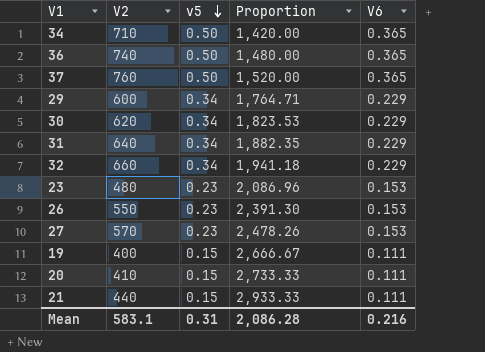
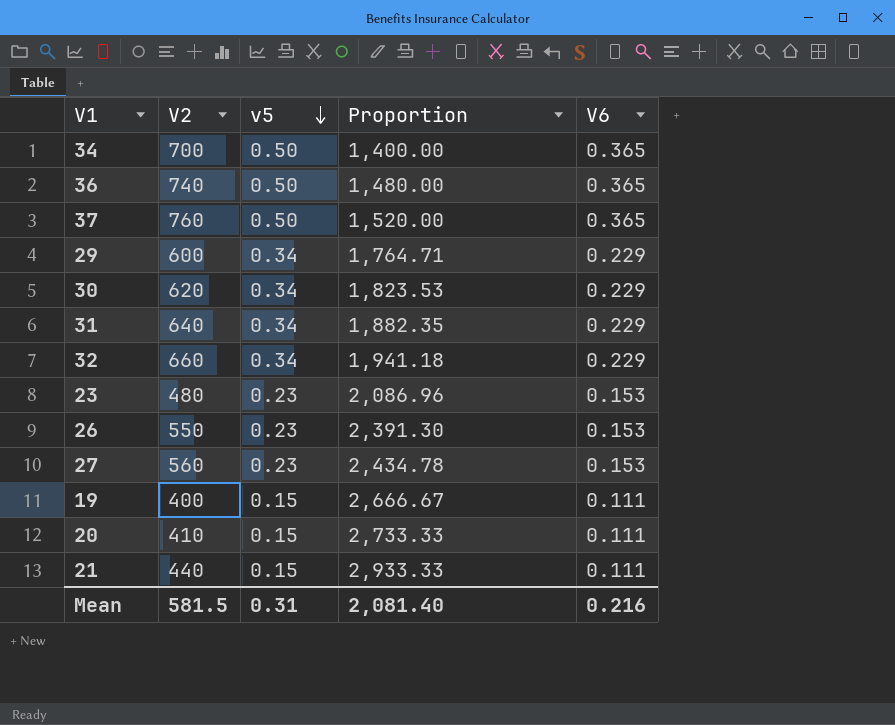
34 | V2: 710 -> 700
34 | Proportion: 1,420.00 -> 1,400.00
27 | V2: 570 -> 560
27 | Proportion: 2,478.26 -> 2,434.78
Mean | V2: 583.1 -> 581.5
Mean | Proportion: 2,086.28 -> 2,081.40

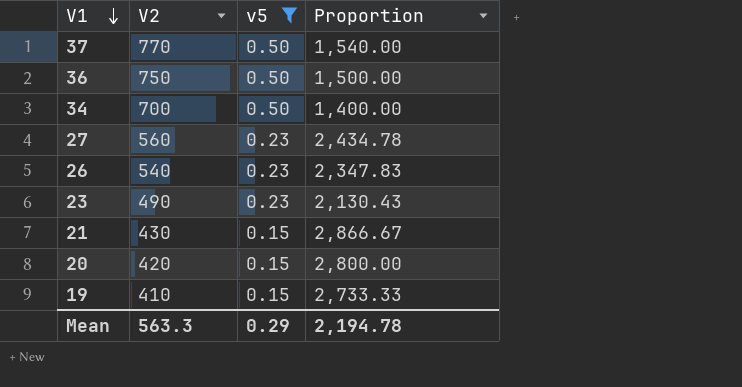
filter: none -> v5 != 0.34
row order: v5 descending -> V1 descending
column V6 | position: 5 -> none
37 | V2: 760 -> 770
37 | Proportion: 1,520.00 -> 1,540.00
36 | V2: 740 -> 750
36 | Proportion: 1,480.00 -> 1,500.00
26 | V2: 550 -> 540
26 | Proportion: 2,391.30 -> 2,347.83
23 | V2: 480 -> 490
23 | Proportion: 2,086.96 -> 2,130.43
21 | V2: 440 -> 430
21 | Proportion: 2,933.33 -> 2,866.67
20 | V2: 410 -> 420
20 | Proportion: 2,733.33 -> 2,800.00
19 | V2: 400 -> 410
19 | Proportion: 2,666.67 -> 2,733.33
Mean | V2: 581.5 -> 563.3
Mean | v5: 0.31 -> 0.29
Mean | Proportion: 2,081.40 -> 2,194.78

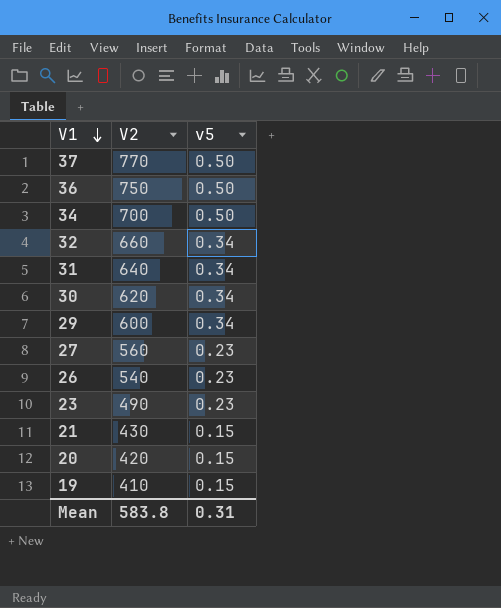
filter: v5 != 0.34 -> none
column Proportion | formula: [V2] / [v5] -> none
Mean | V2: 563.3 -> 583.8
Mean | v5: 0.29 -> 0.31

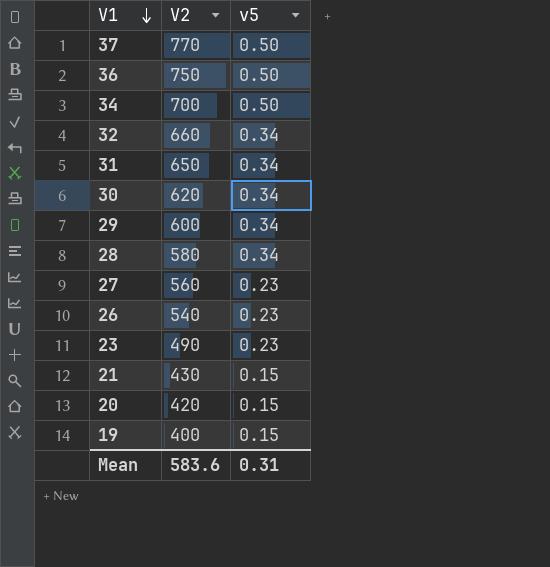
31 | V2: 640 -> 650
row 28: none -> 580 | 0.34
19 | V2: 410 -> 400
Mean | V2: 583.8 -> 583.6

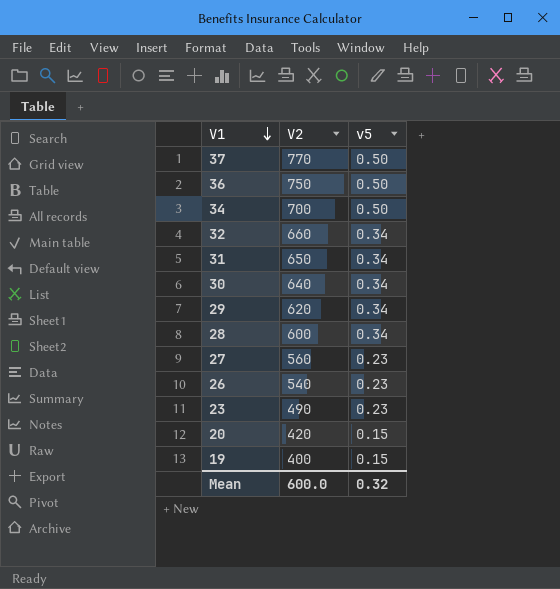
row 21: 430 | 0.15 -> none
30 | V2: 620 -> 640
29 | V2: 600 -> 620
28 | V2: 580 -> 600
Mean | V2: 583.6 -> 600.0
Mean | v5: 0.31 -> 0.32

